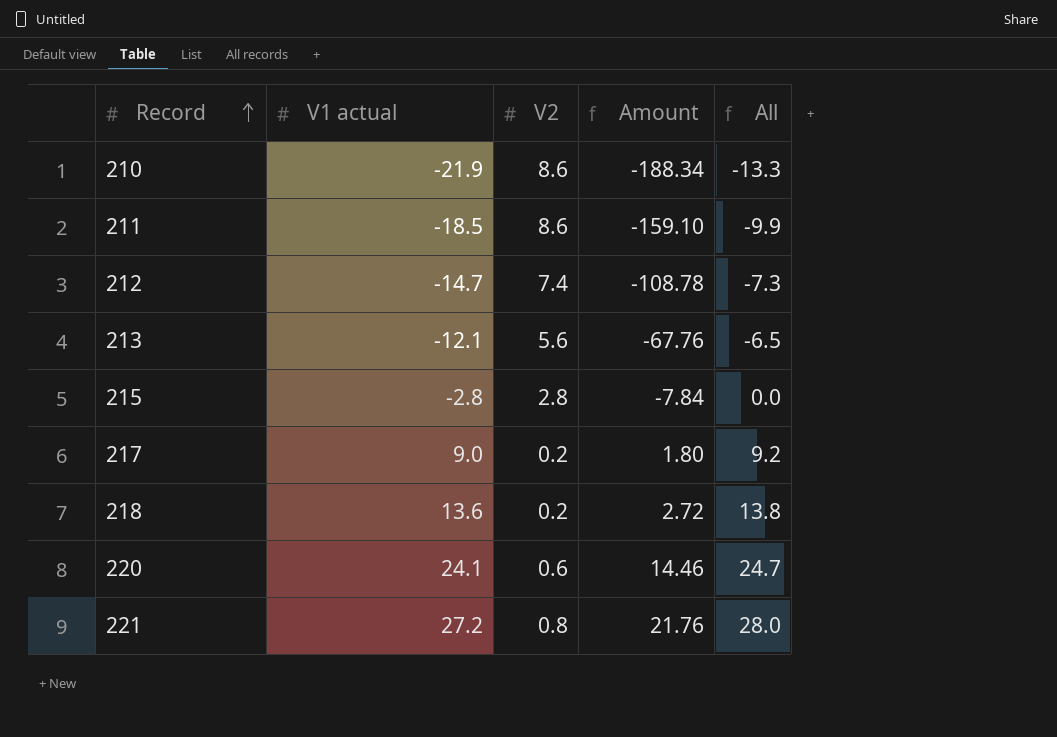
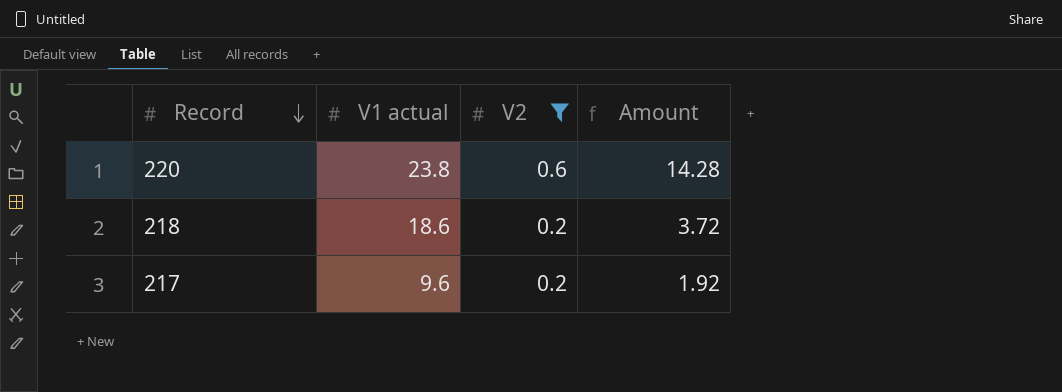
filter: none -> V2 <= 0.6
row order: Record ascending -> Record descending
column All | formula: [V1 actual] + [V2] -> none
220 | V1 actual: 24.1 -> 23.8
220 | Amount: 14.46 -> 14.28
218 | V1 actual: 13.6 -> 18.6
218 | Amount: 2.72 -> 3.72
217 | V1 actual: 9.0 -> 9.6
217 | Amount: 1.80 -> 1.92

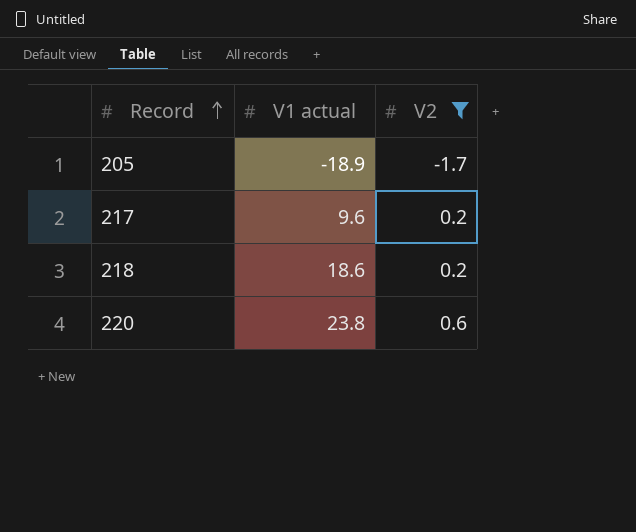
row order: Record descending -> Record ascending
column Amount | formula: [V1 actual] * [V2] -> none
row 205: none -> -18.9 | -1.7

